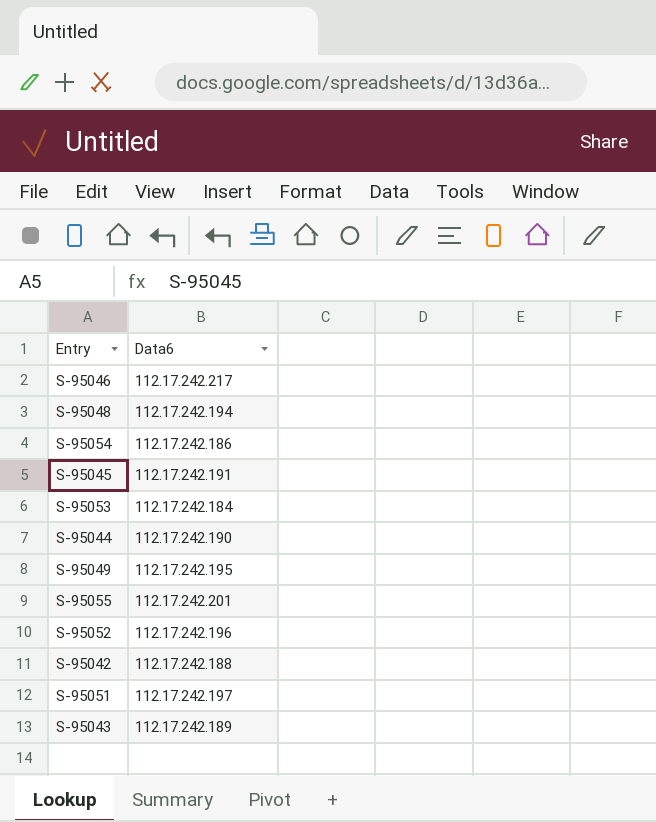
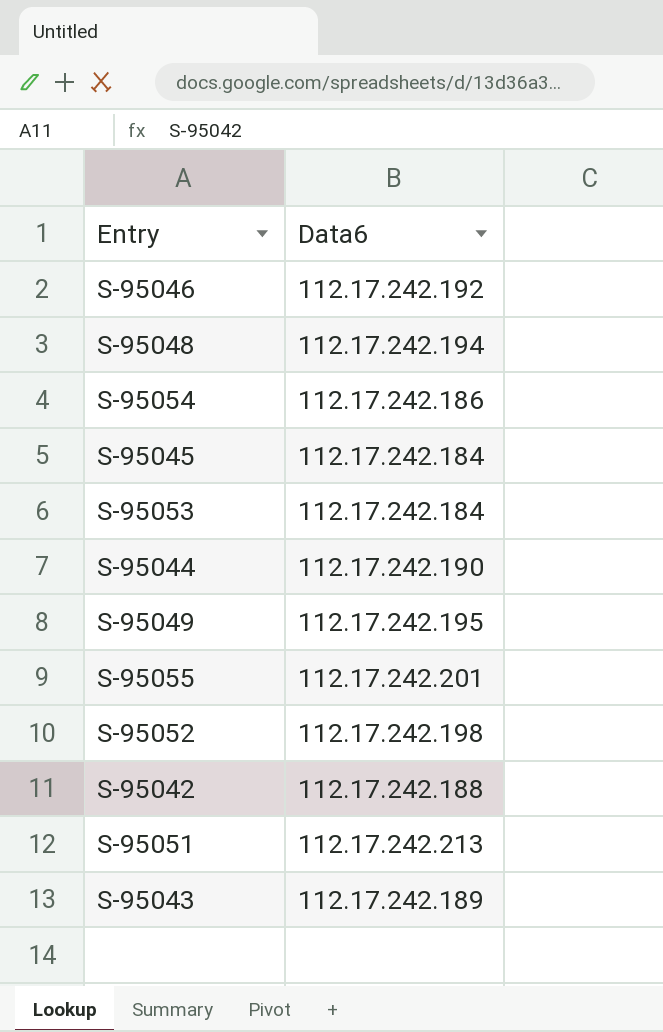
S-95046 | Data6: 112.17.242.217 -> 112.17.242.192
S-95045 | Data6: 112.17.242.191 -> 112.17.242.184
S-95052 | Data6: 112.17.242.196 -> 112.17.242.198
S-95051 | Data6: 112.17.242.197 -> 112.17.242.213

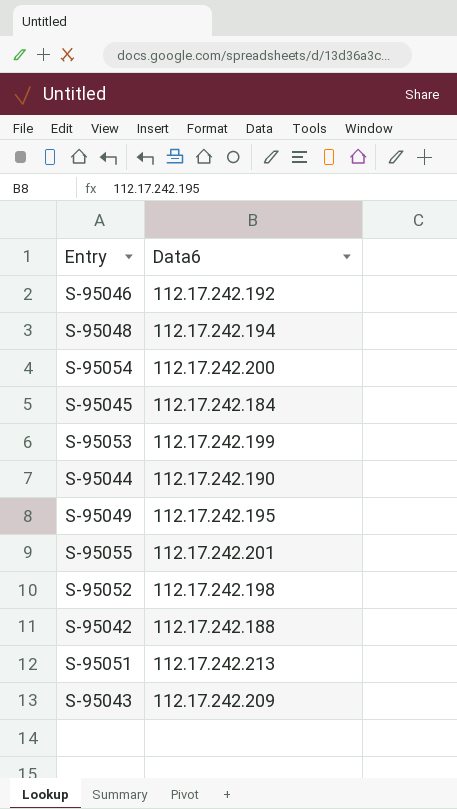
S-95054 | Data6: 112.17.242.186 -> 112.17.242.200
S-95053 | Data6: 112.17.242.184 -> 112.17.242.199
S-95043 | Data6: 112.17.242.189 -> 112.17.242.209

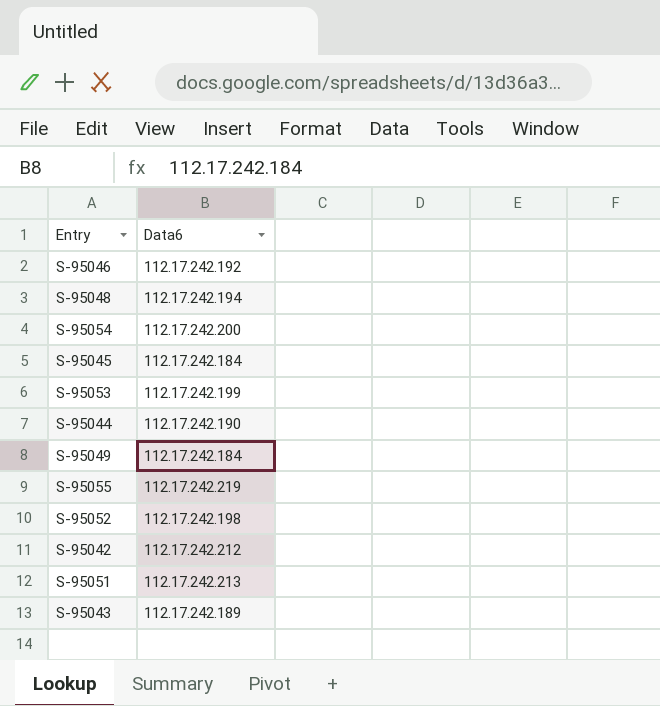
S-95049 | Data6: 112.17.242.195 -> 112.17.242.184
S-95055 | Data6: 112.17.242.201 -> 112.17.242.219
S-95042 | Data6: 112.17.242.188 -> 112.17.242.212
S-95043 | Data6: 112.17.242.209 -> 112.17.242.189

